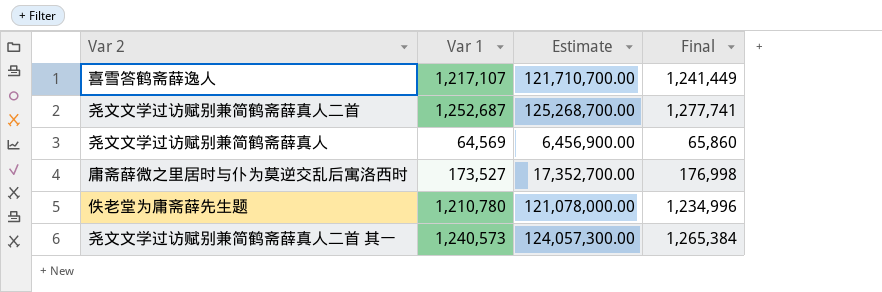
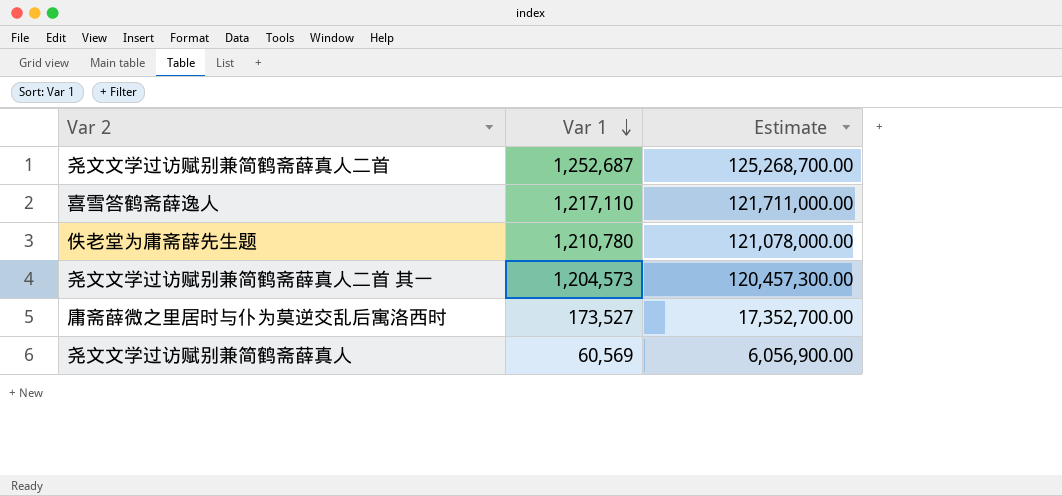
row order: none -> Var 1 descending
column Final | formula: [Var 1] * 1.02 -> none
喜雪答鹤斋薛逸人 | Var 1: 1,217,107 -> 1,217,110
喜雪答鹤斋薛逸人 | Estimate: 121,710,700.00 -> 121,711,000.00
尧文文学过访赋别兼简鹤斋薛真人二首 其一 | Var 1: 1,240,573 -> 1,204,573
尧文文学过访赋别兼简鹤斋薛真人二首 其一 | Estimate: 124,057,300.00 -> 120,457,300.00
尧文文学过访赋别兼简鹤斋薛真人 | Var 1: 64,569 -> 60,569
尧文文学过访赋别兼简鹤斋薛真人 | Estimate: 6,456,900.00 -> 6,056,900.00

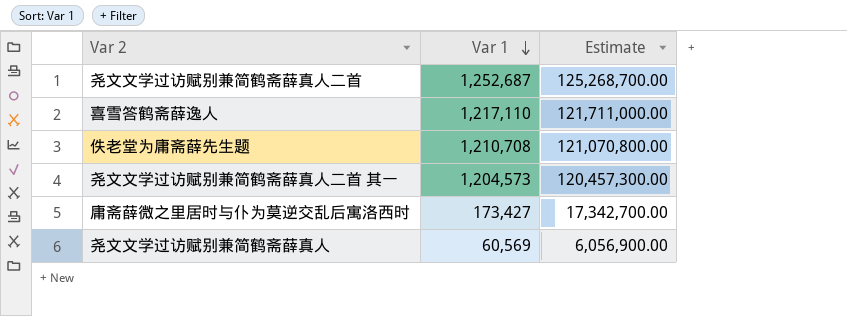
佚老堂为庸斋薛先生题 | Var 1: 1,210,780 -> 1,210,708
佚老堂为庸斋薛先生题 | Estimate: 121,078,000.00 -> 121,070,800.00
庸斋薛微之里居时与仆为莫逆交乱后寓洛西时 | Var 1: 173,527 -> 173,427
庸斋薛微之里居时与仆为莫逆交乱后寓洛西时 | Estimate: 17,352,700.00 -> 17,342,700.00

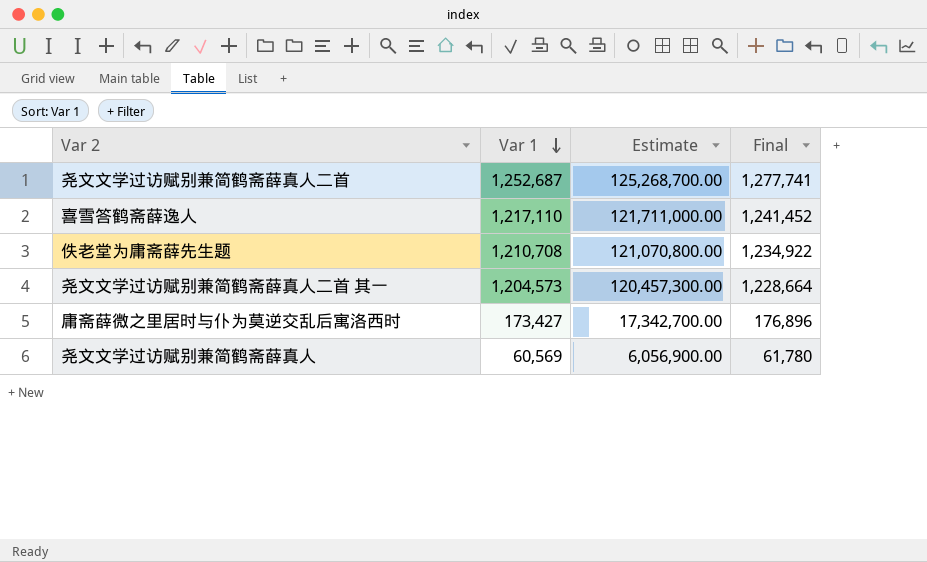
column Final | formula: none -> [Var 1] * 1.02

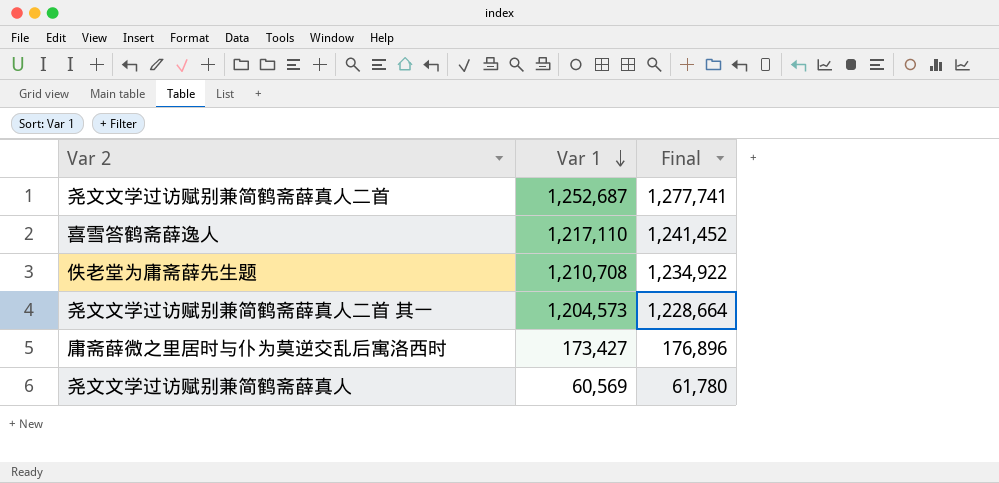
column Estimate | formula: [Var 1] * 100 -> none

